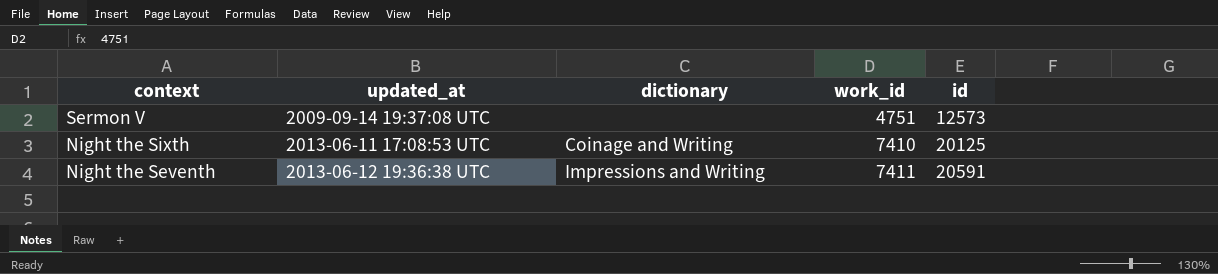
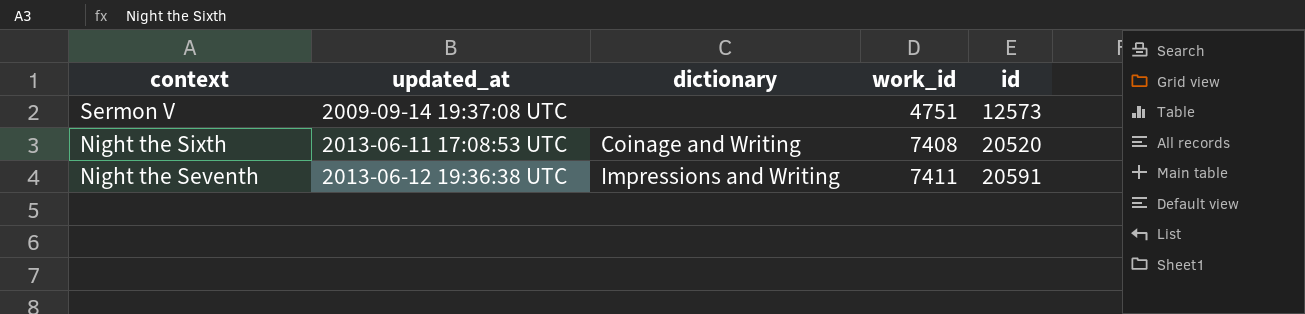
Night the Sixth | work_id: 7410 -> 7408
Night the Sixth | id: 20125 -> 20520

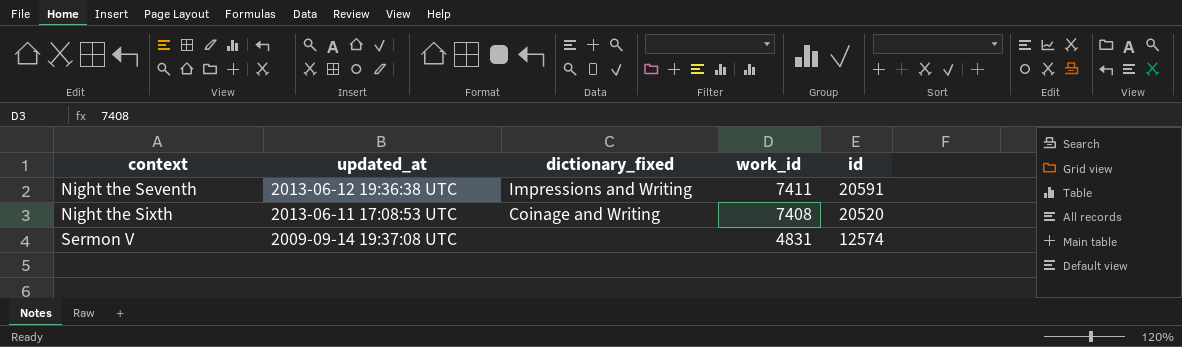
row order: context descending -> context ascending
column name: dictionary -> dictionary_fixed
Sermon V | work_id: 4751 -> 4831
Sermon V | id: 12573 -> 12574

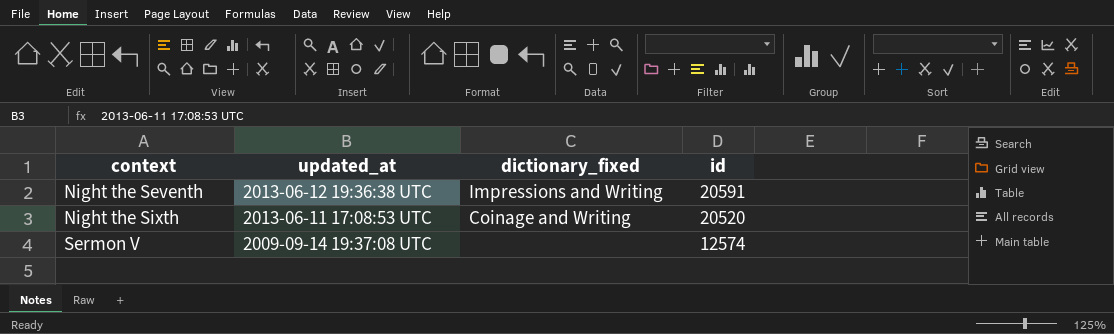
column work_id | position: 4 -> none

